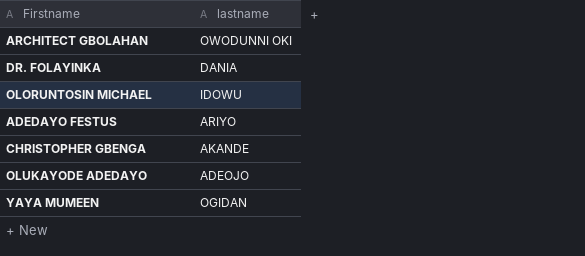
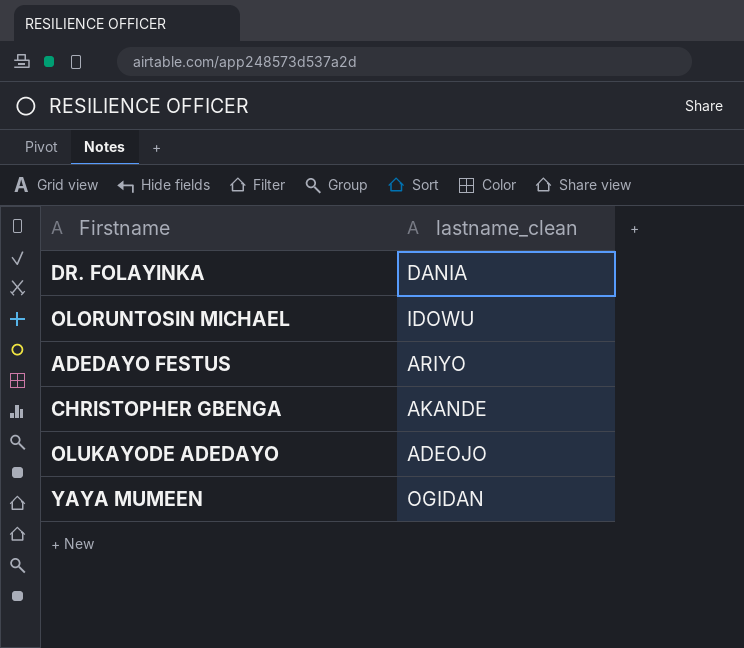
column name: lastname -> lastname_clean
row ARCHITECT GBOLAHAN: OWODUNNI OKI -> none

